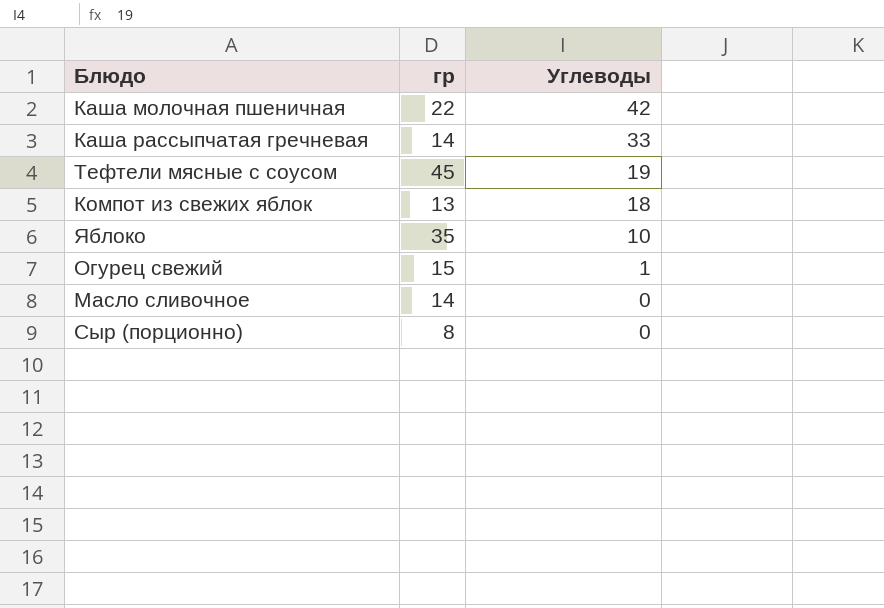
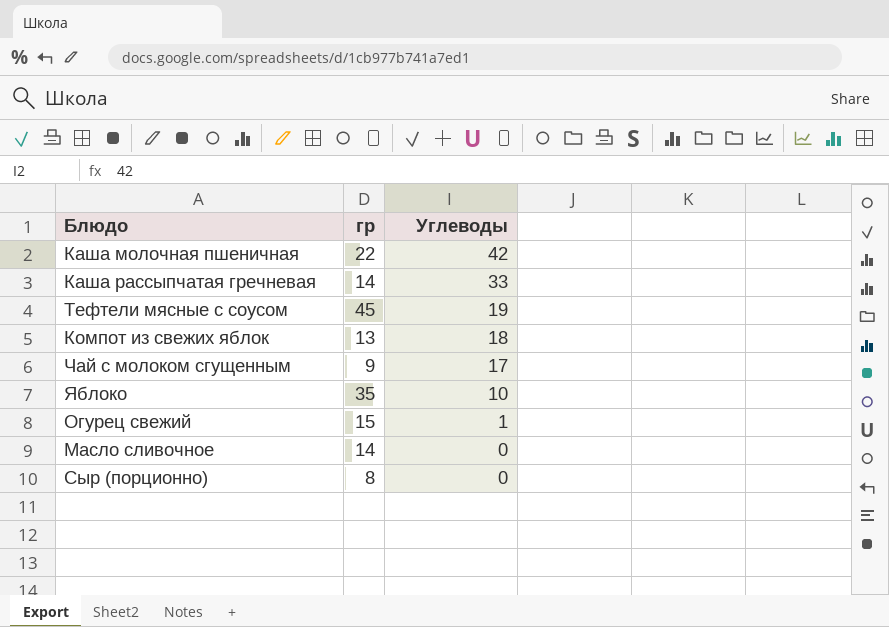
row Чай с молоком сгущенным: none -> 9 | 17

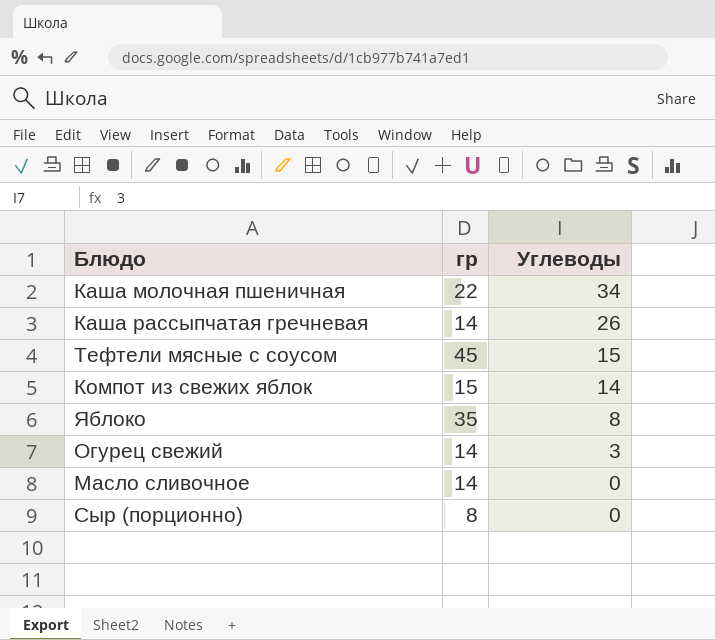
row Чай с молоком сгущенным: 9 | 17 -> none
Каша молочная пшеничная | Углеводы: 42 -> 34
Каша рассыпчатая гречневая | Углеводы: 33 -> 26
Тефтели мясные с соусом | Углеводы: 19 -> 15
Компот из свежих яблок | гр: 13 -> 15
Компот из свежих яблок | Углеводы: 18 -> 14
Яблоко | Углеводы: 10 -> 8
Огурец свежий | гр: 15 -> 14
Огурец свежий | Углеводы: 1 -> 3

